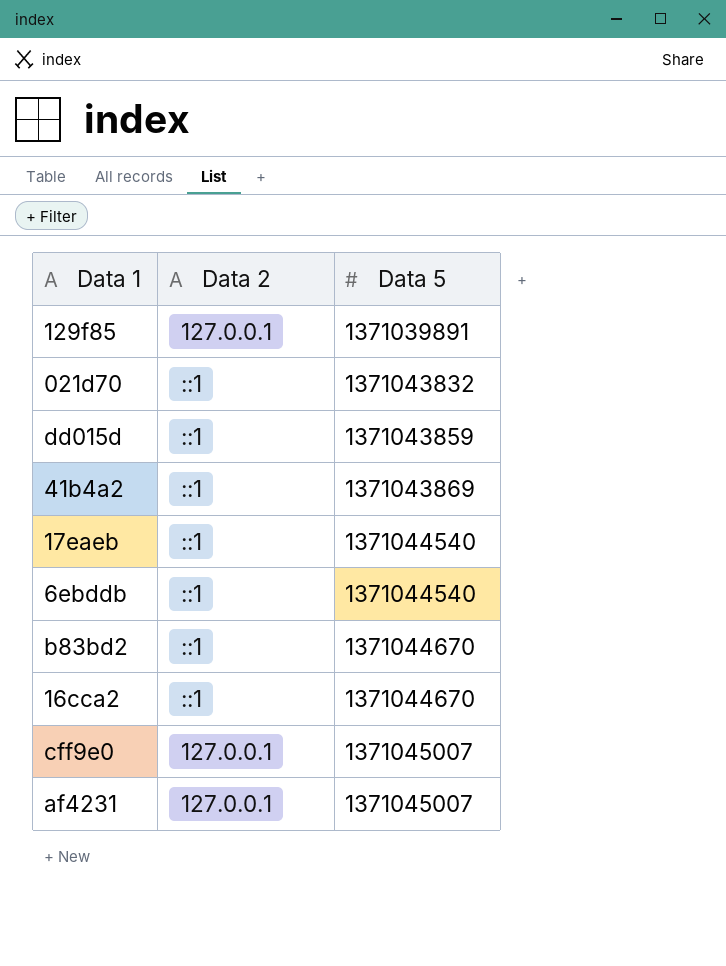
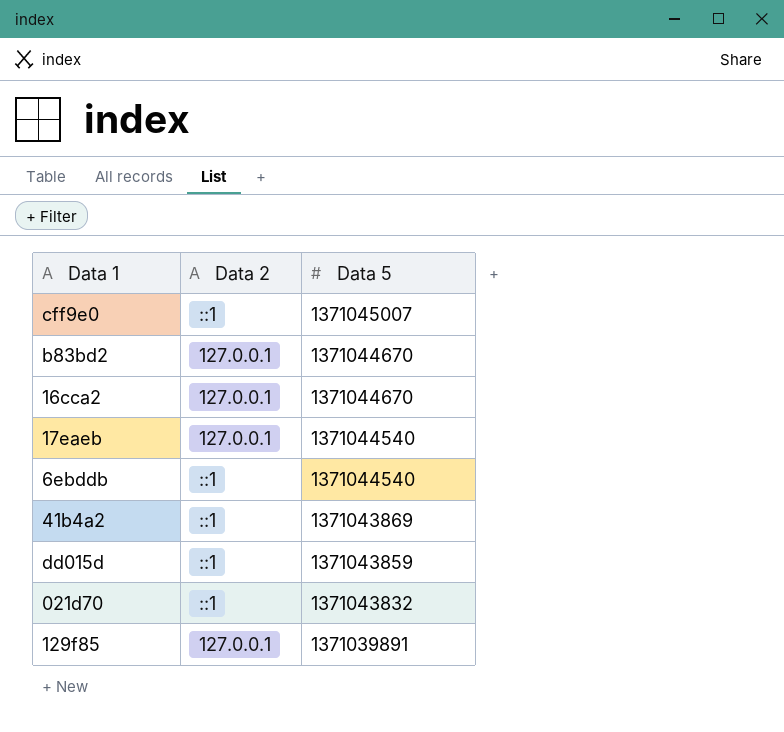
row order: Data 5 ascending -> Data 5 descending
row af4231: 127.0.0.1 | 1371045007 -> none
cff9e0 | Data 2: 127.0.0.1 -> ::1
b83bd2 | Data 2: ::1 -> 127.0.0.1
16cca2 | Data 2: ::1 -> 127.0.0.1
17eaeb | Data 2: ::1 -> 127.0.0.1

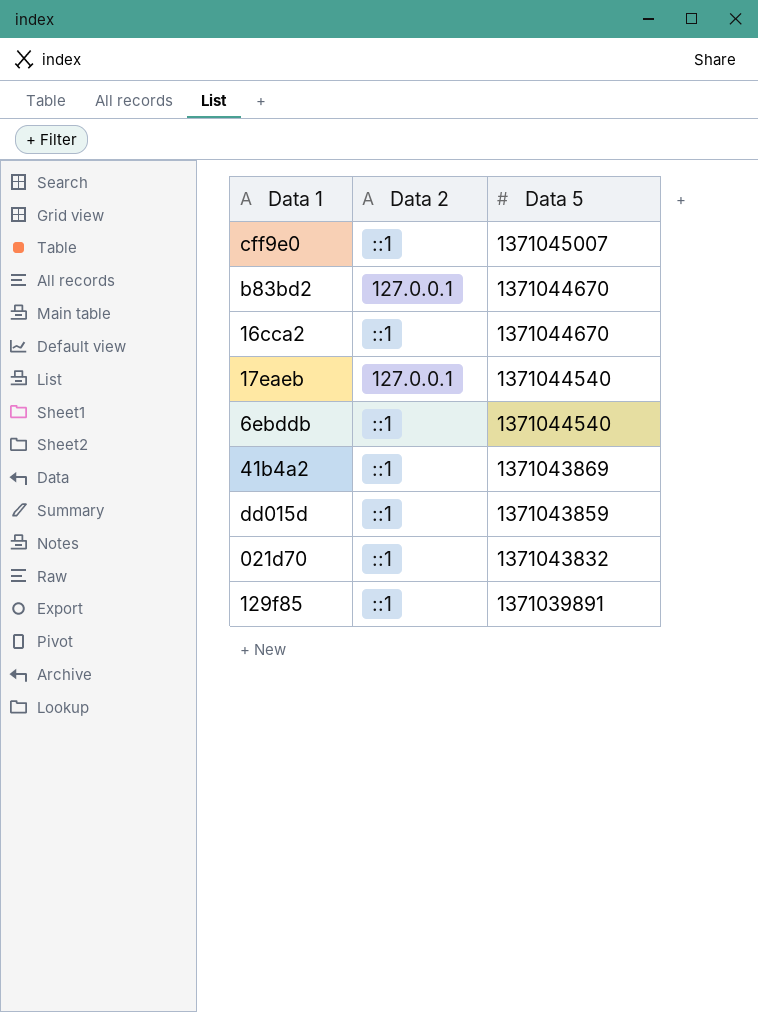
16cca2 | Data 2: 127.0.0.1 -> ::1
129f85 | Data 2: 127.0.0.1 -> ::1

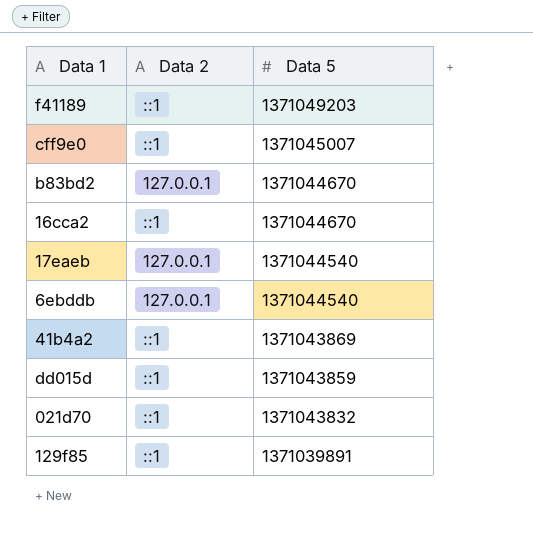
row f41189: none -> ::1 | 1371049203
6ebddb | Data 2: ::1 -> 127.0.0.1

